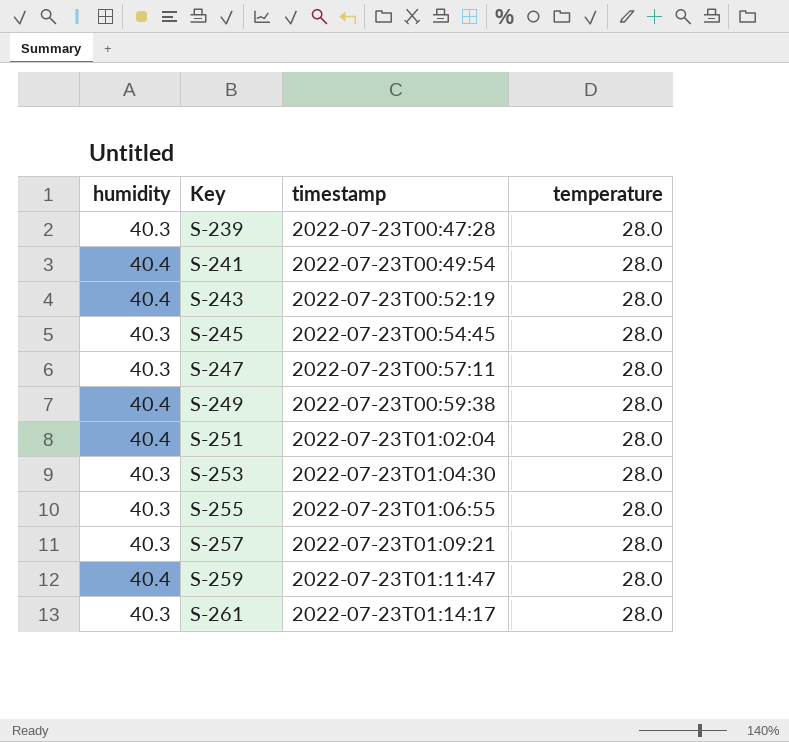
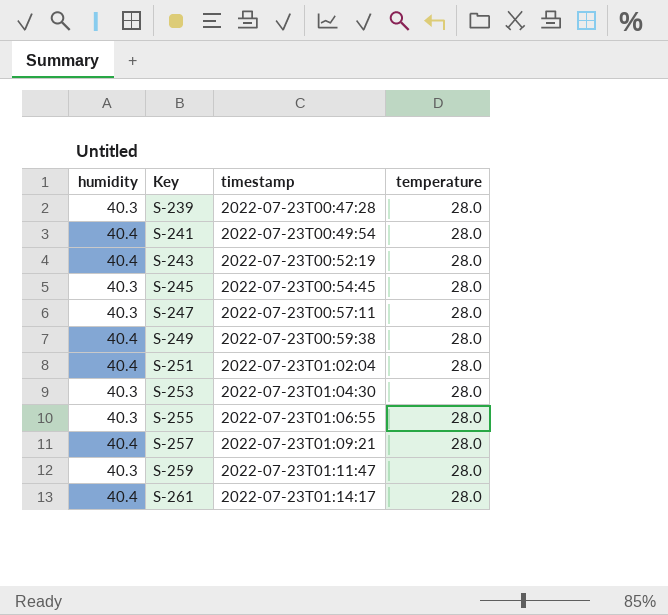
S-257 | humidity: 40.3 -> 40.4
S-259 | humidity: 40.4 -> 40.3
S-261 | humidity: 40.3 -> 40.4

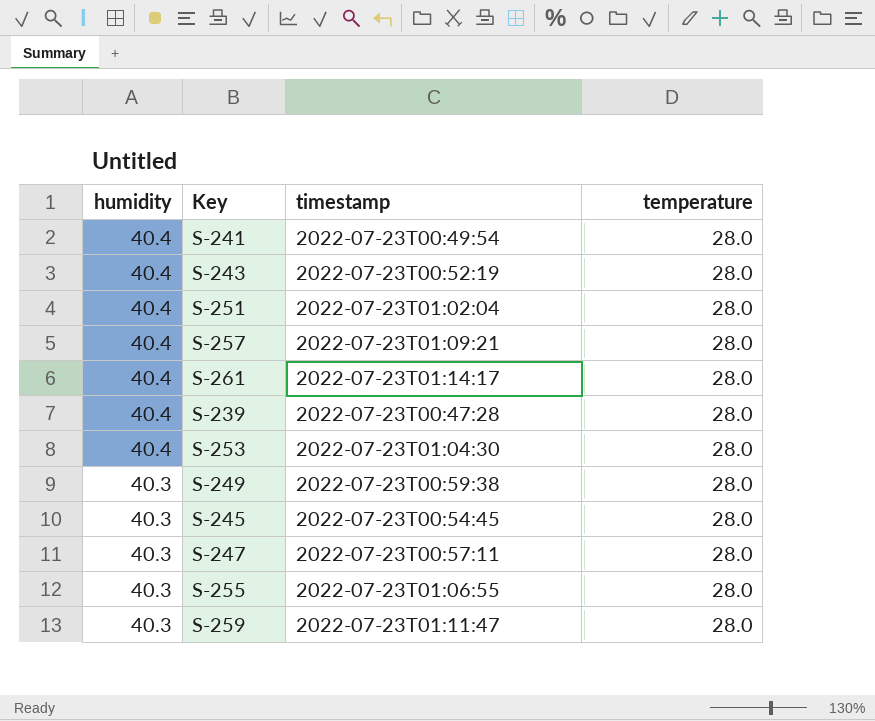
row order: Key ascending -> humidity descending
S-239 | humidity: 40.3 -> 40.4
S-253 | humidity: 40.3 -> 40.4
S-249 | humidity: 40.4 -> 40.3

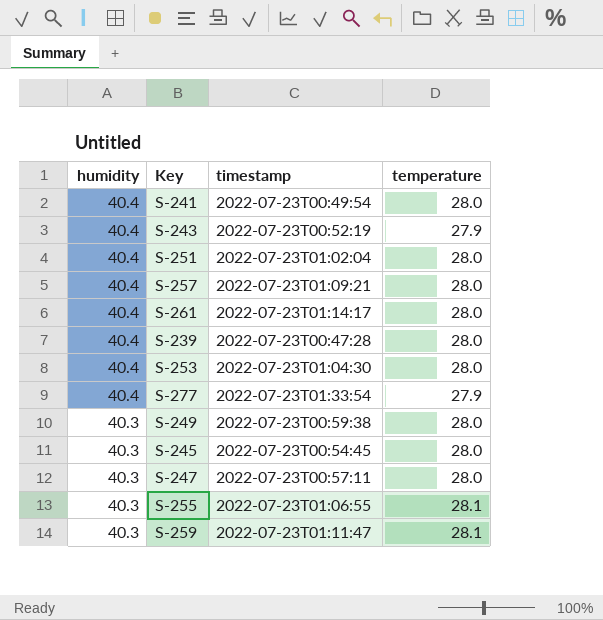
S-243 | temperature: 28.0 -> 27.9
row S-277: none -> 40.4 | 2022-07-23T01:33:54 | 27.9
S-255 | temperature: 28.0 -> 28.1
S-259 | temperature: 28.0 -> 28.1

